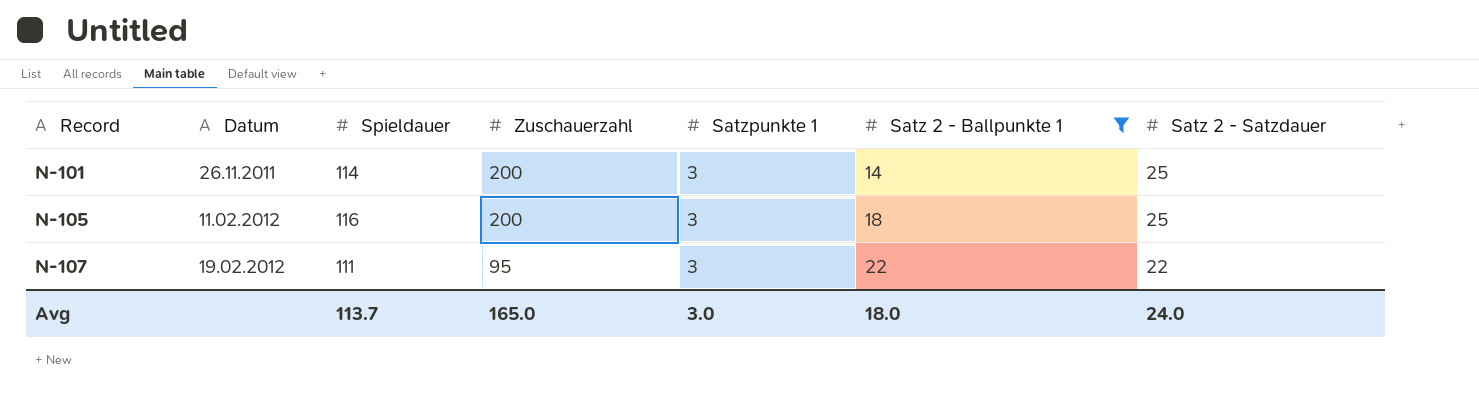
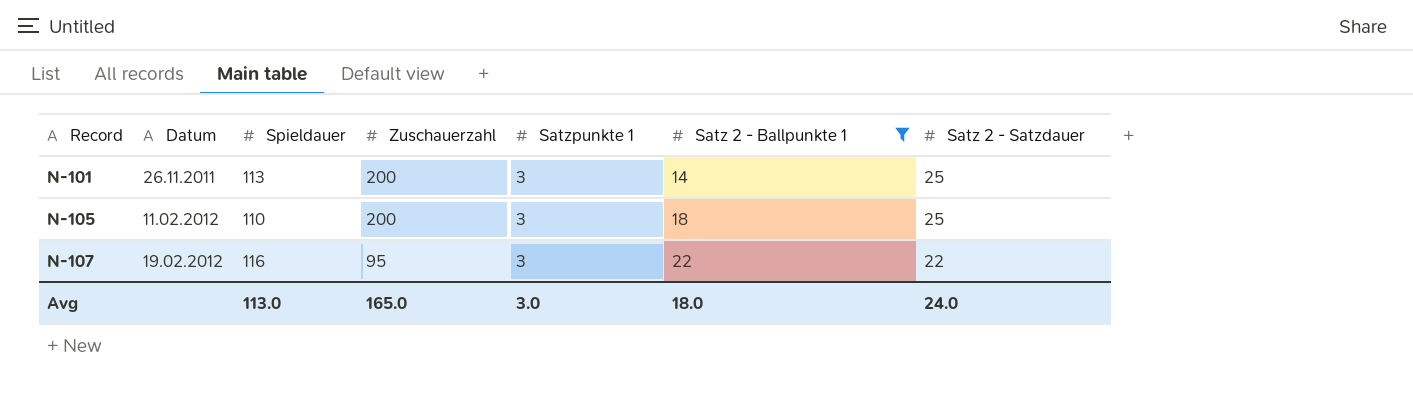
N-101 | Spieldauer: 114 -> 113
N-105 | Spieldauer: 116 -> 110
N-107 | Spieldauer: 111 -> 116
Avg | Spieldauer: 113.7 -> 113.0

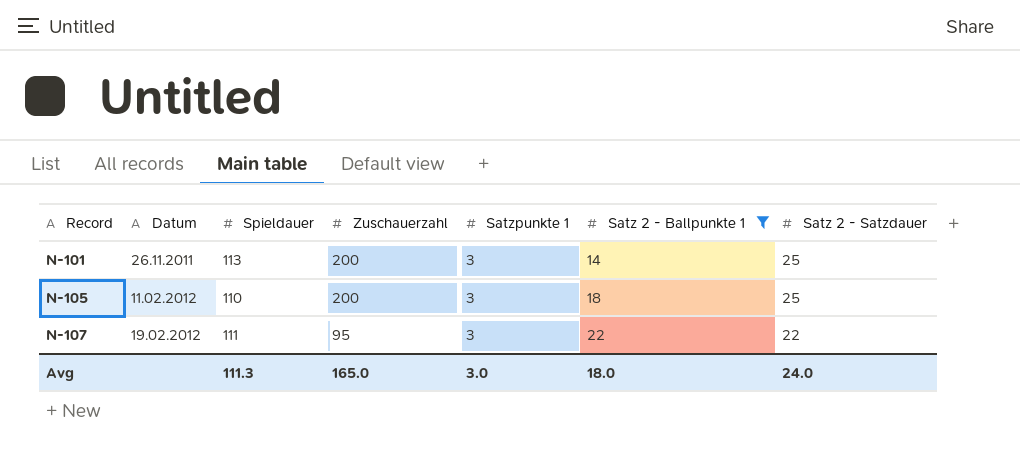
N-107 | Spieldauer: 116 -> 111
Avg | Spieldauer: 113.0 -> 111.3

